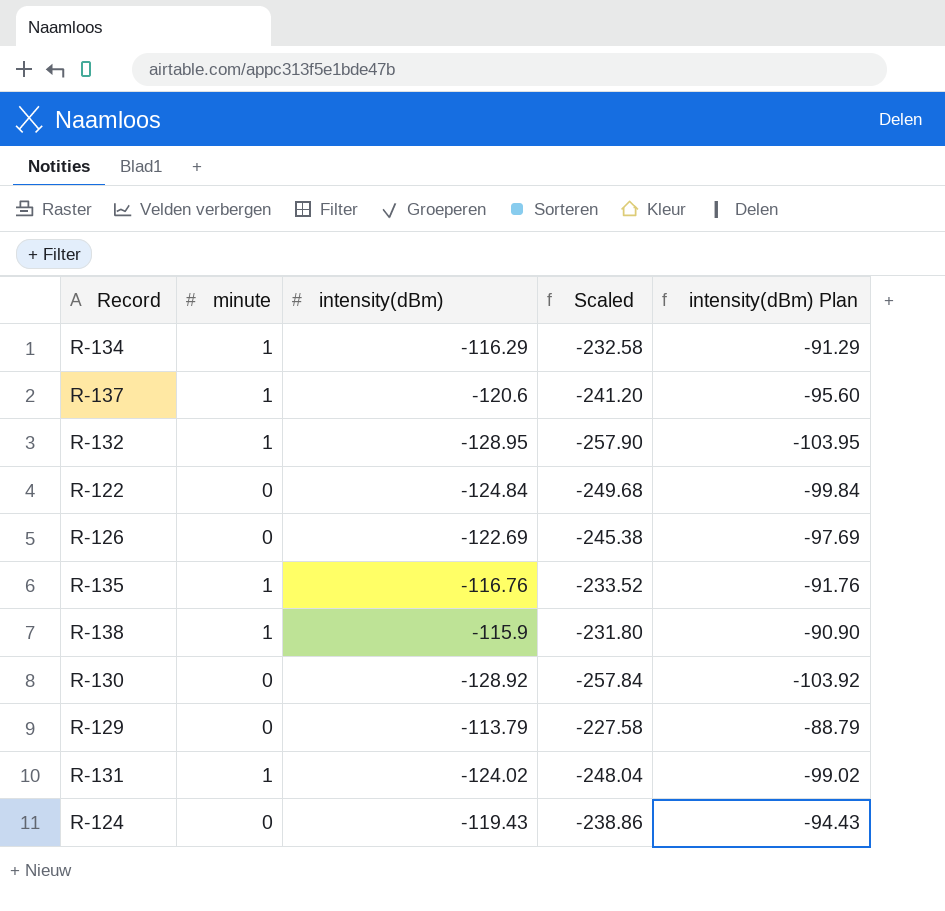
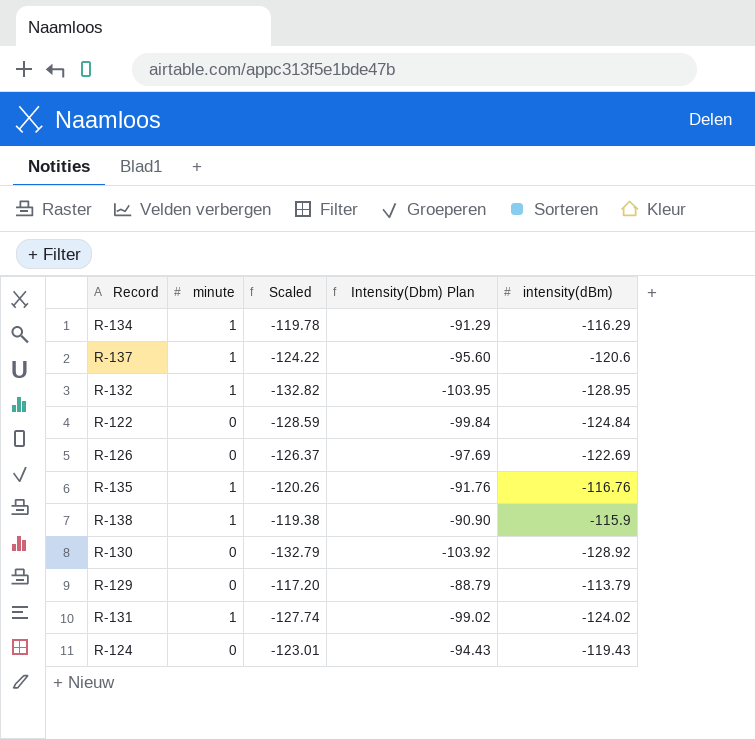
column Scaled | formula: [intensity(dBm)] * 2 -> [intensity(dBm)] * 1.03
column name: intensity(dBm) Plan -> Intensity(Dbm) Plan
column intensity(dBm) | position: 3 -> 5

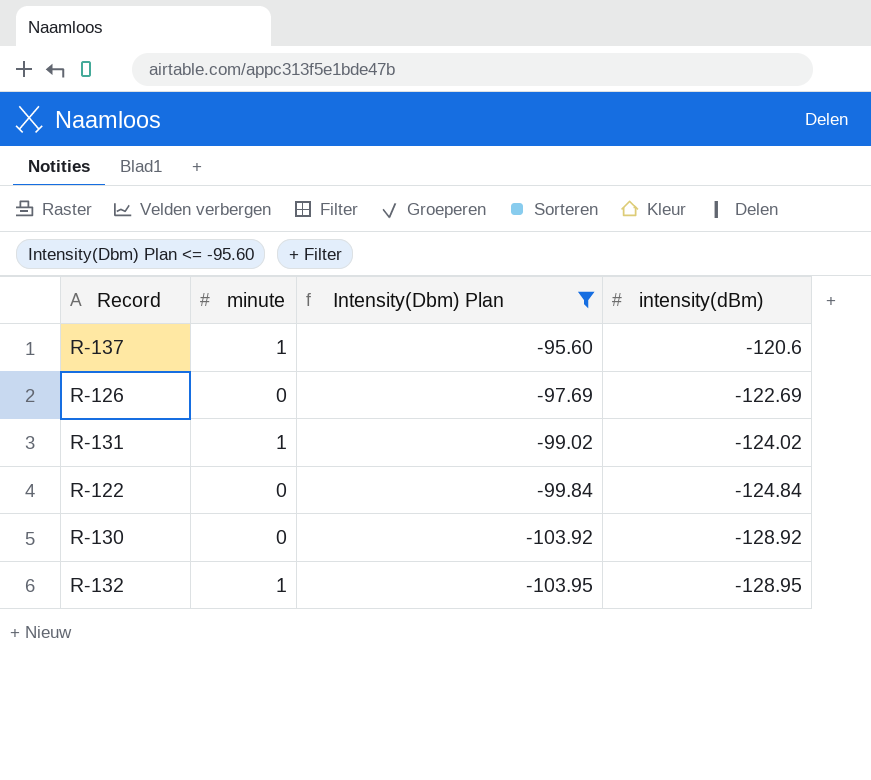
filter: none -> Intensity(Dbm) Plan <= -95.60
row order: none -> Intensity(Dbm) Plan descending
column Scaled | formula: [intensity(dBm)] * 1.03 -> none

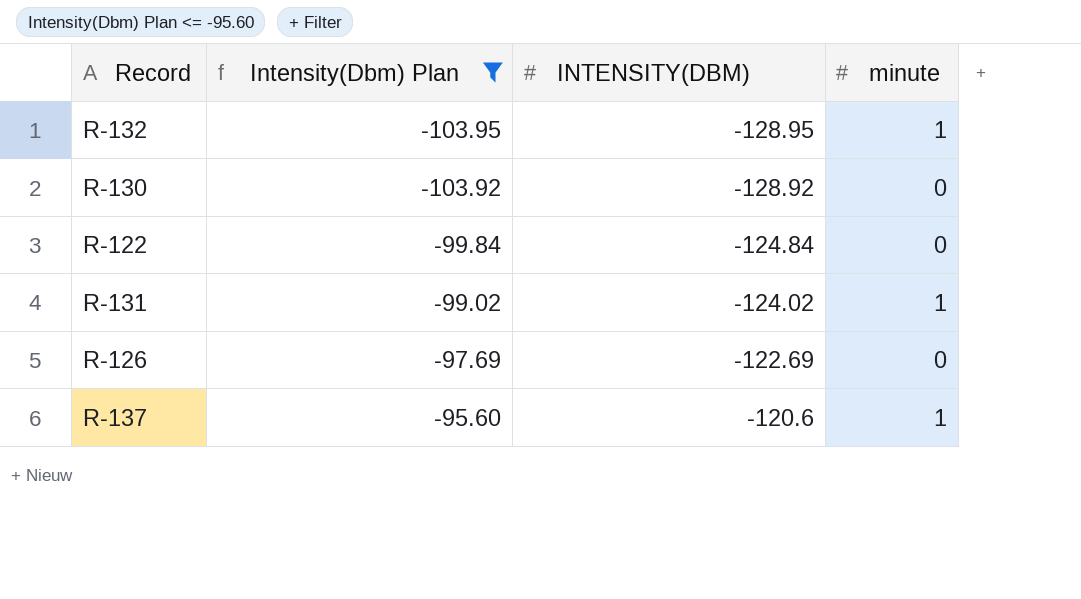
row order: Intensity(Dbm) Plan descending -> Intensity(Dbm) Plan ascending
column name: intensity(dBm) -> INTENSITY(DBM)
column minute | position: 2 -> 4

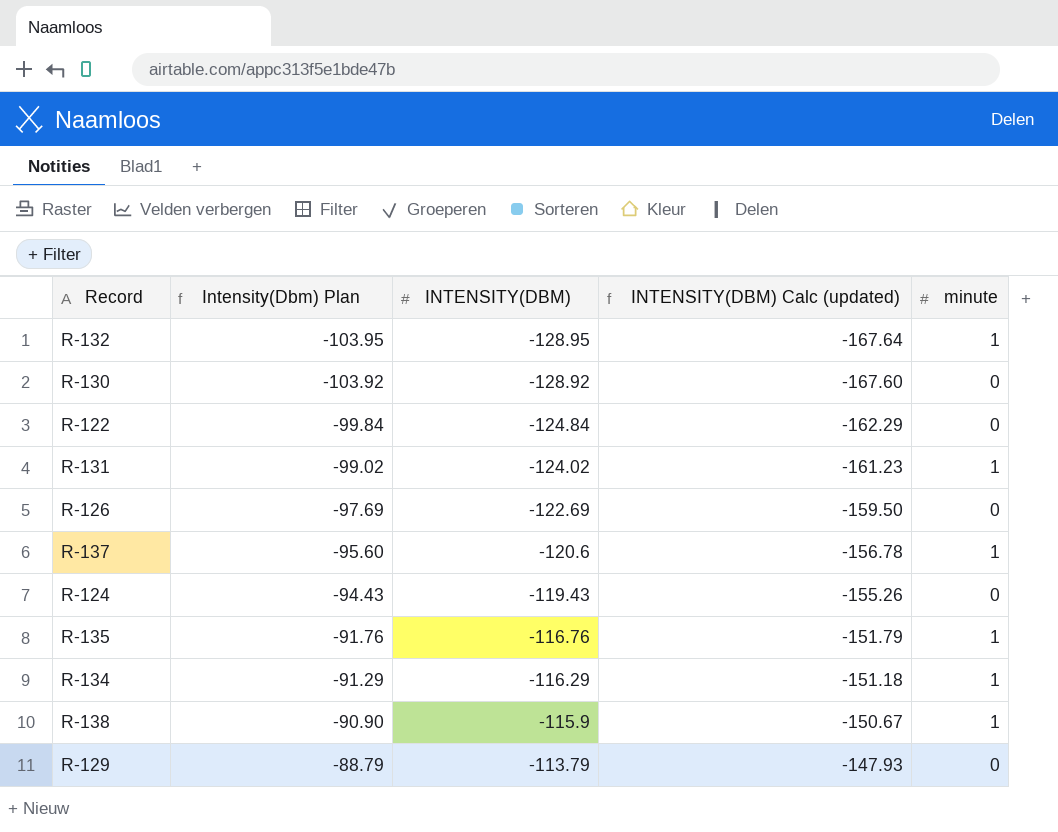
filter: Intensity(Dbm) Plan <= -95.60 -> none
column INTENSITY(DBM) Calc (updated) | formula: none -> [INTENSITY(DBM)] * 1.3

